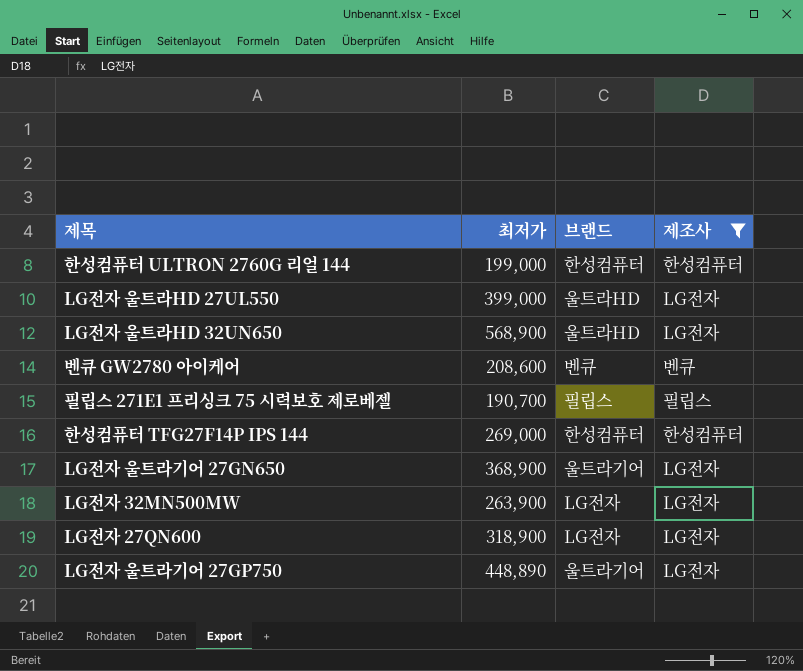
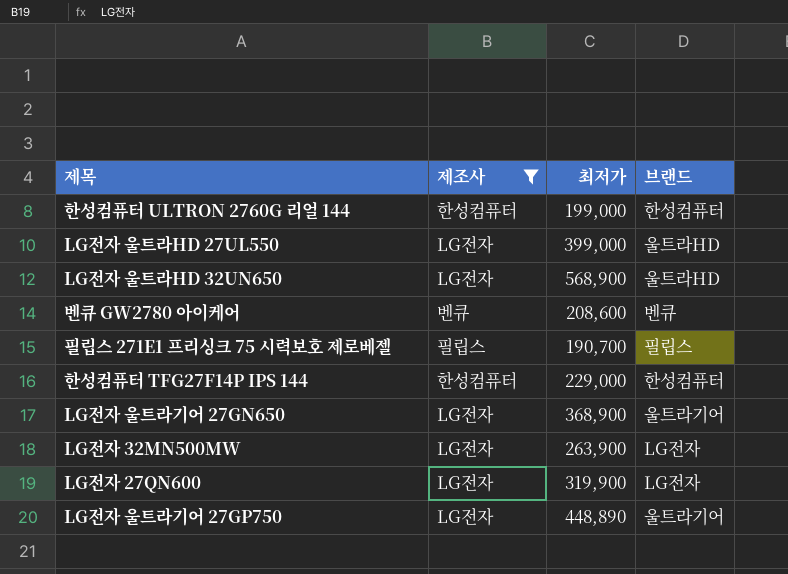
column 제조사 | position: 4 -> 2
한성컴퓨터 TFG27F14P IPS 144 | 최저가: 269,000 -> 229,000
LG전자 27QN600 | 최저가: 318,900 -> 319,900

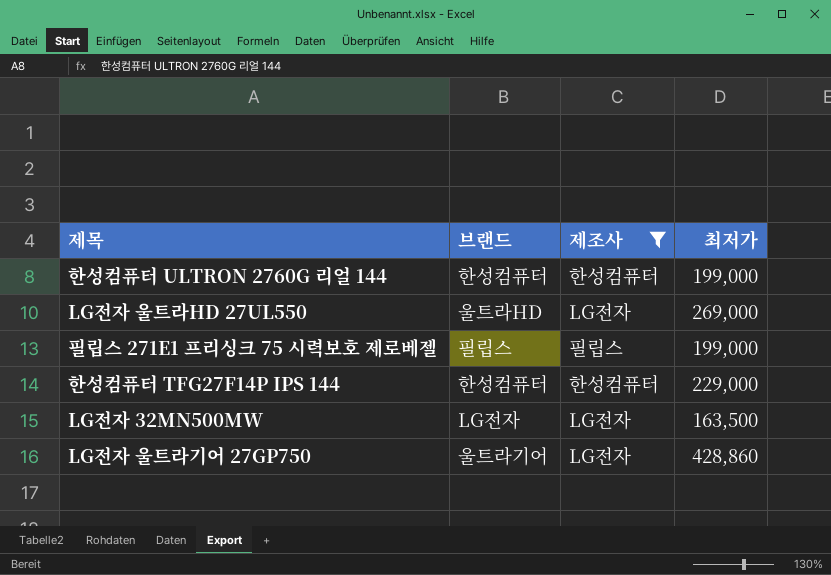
column 브랜드 | position: 4 -> 2
row LG전자 울트라HD 32UN650: LG전자 | 568,900 | 울트라HD -> none
row 벤큐 GW2780 아이케어: 벤큐 | 208,600 | 벤큐 -> none
row LG전자 울트라기어 27GN650: LG전자 | 368,900 | 울트라기어 -> none
row LG전자 27QN600: LG전자 | 319,900 | LG전자 -> none
LG전자 울트라HD 27UL550 | 최저가: 399,000 -> 269,000
필립스 271E1 프리싱크 75 시력보호 제로베젤 | 최저가: 190,700 -> 199,000
LG전자 32MN500MW | 최저가: 263,900 -> 163,500
LG전자 울트라기어 27GP750 | 최저가: 448,890 -> 428,860

